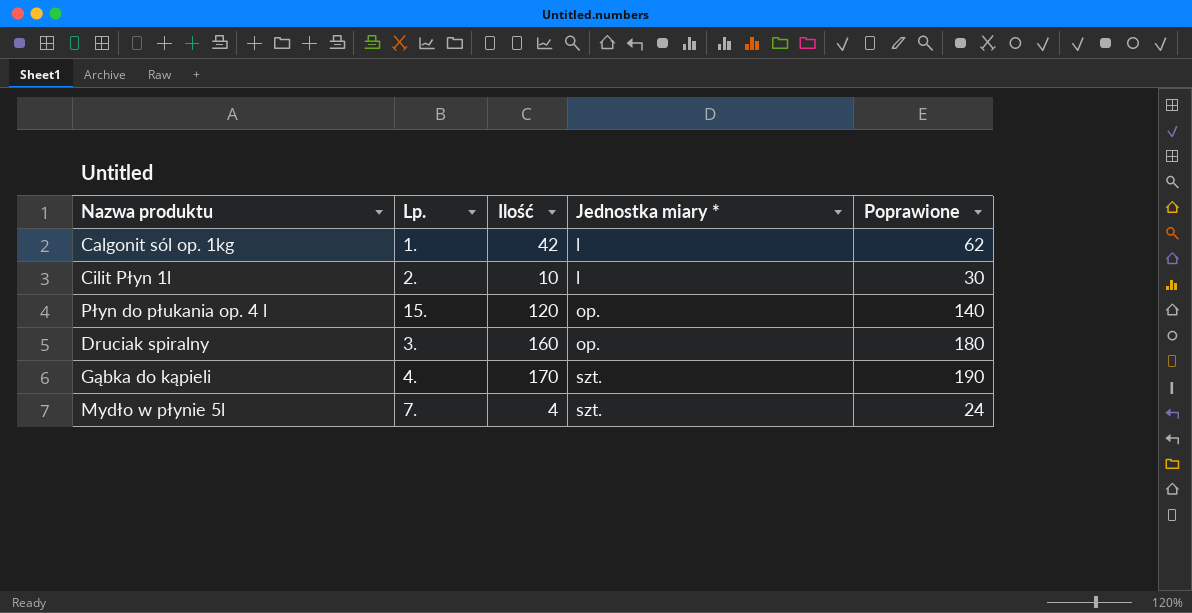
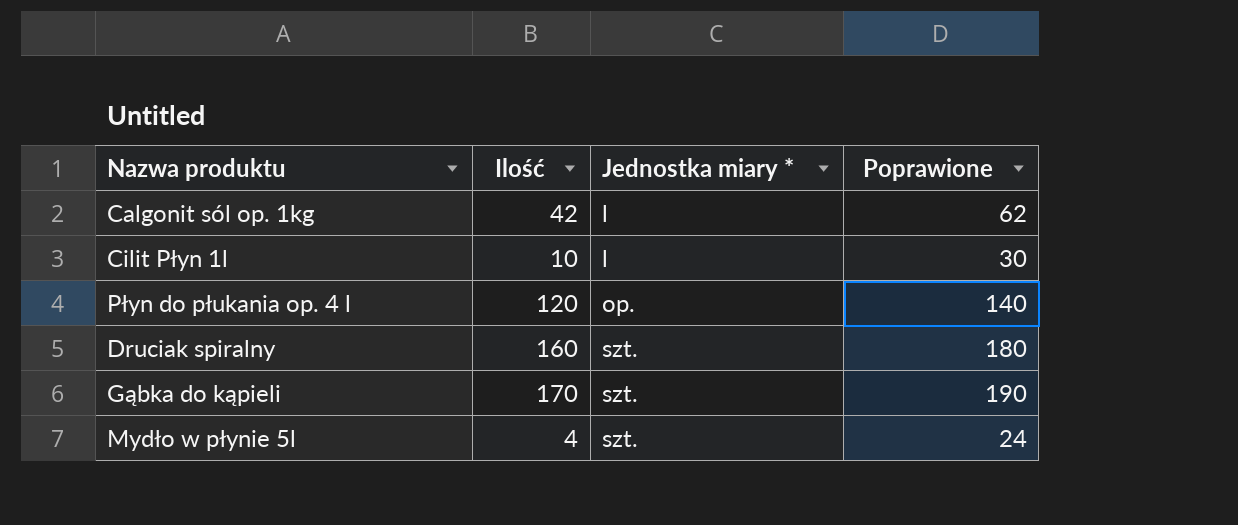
column Lp. | position: 2 -> none
Druciak spiralny | Jednostka miary *: op. -> szt.

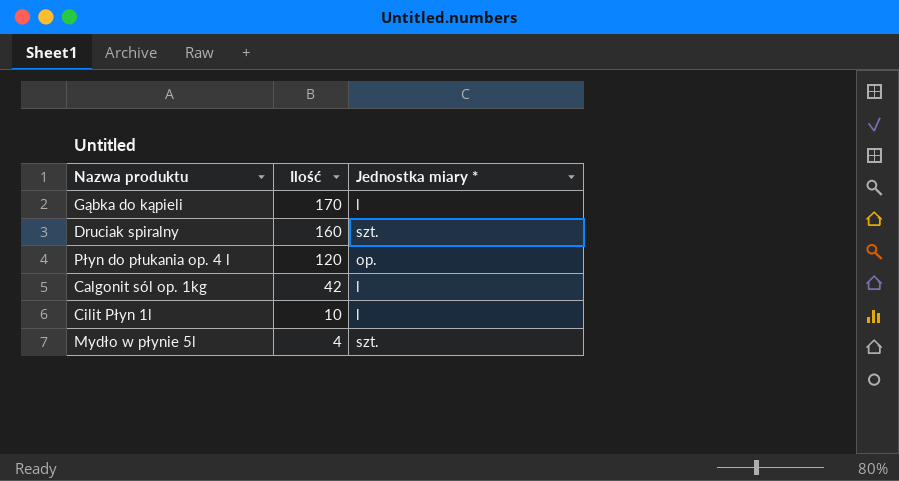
row order: Jednostka miary * ascending -> Ilość descending
column Poprawione | formula: [Ilość] + 20 -> none
Gąbka do kąpieli | Jednostka miary *: szt. -> l

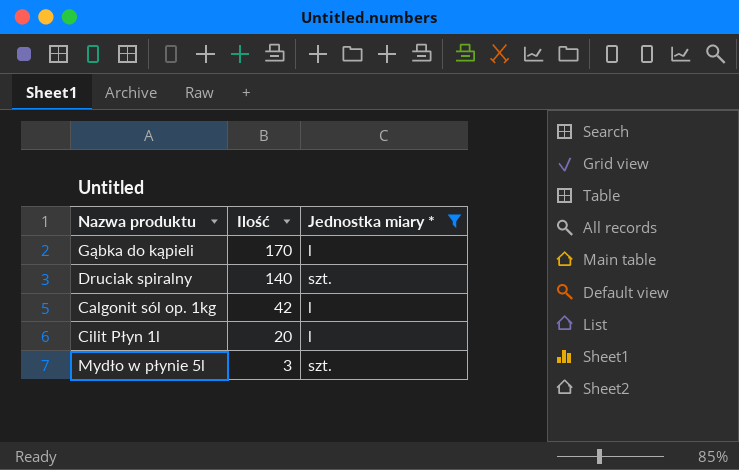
filter: none -> Jednostka miary * != op.
Druciak spiralny | Ilość: 160 -> 140
Cilit Płyn 1l | Ilość: 10 -> 20
Mydło w płynie 5l | Ilość: 4 -> 3

